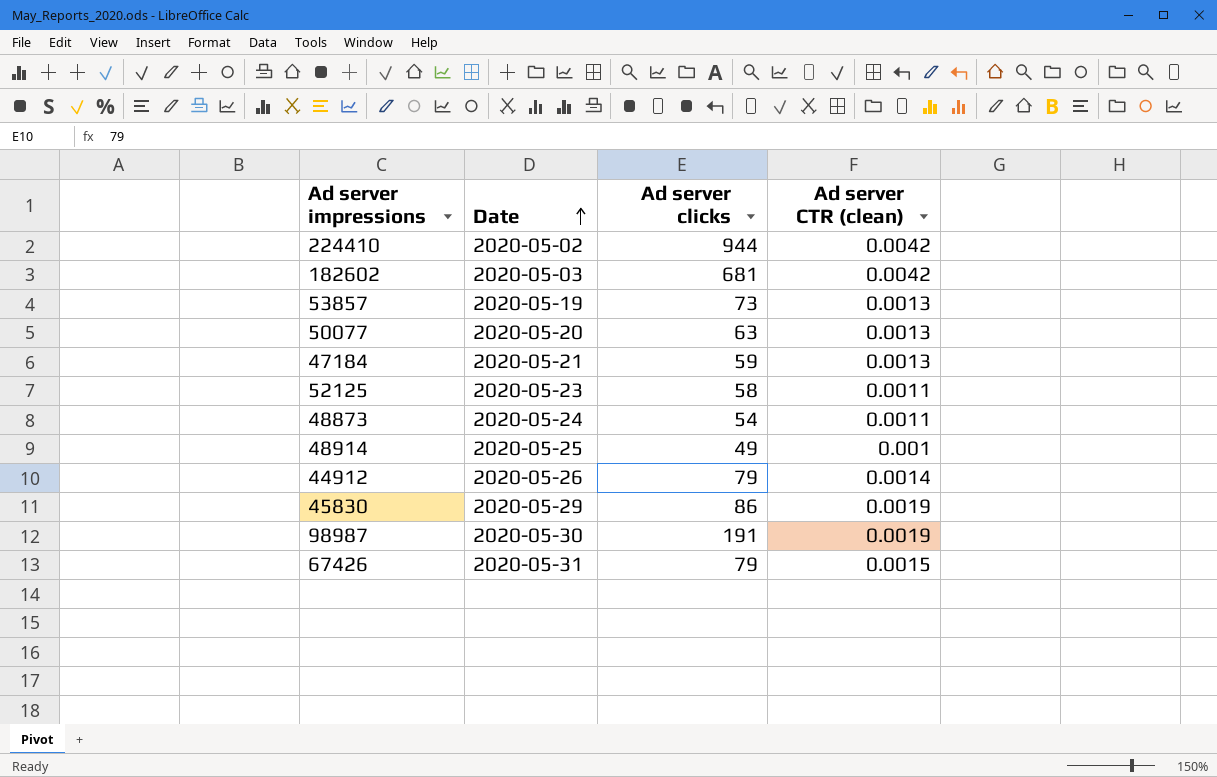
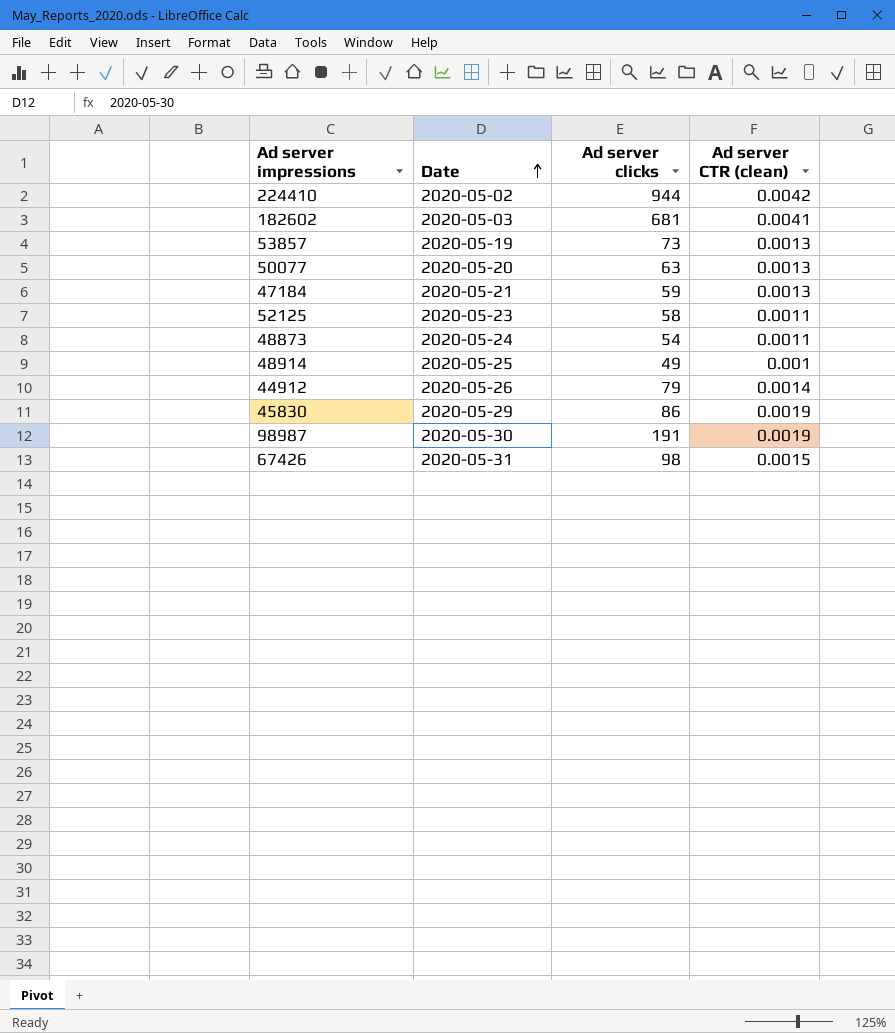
182602 | Ad server CTR (clean): 0.0042 -> 0.0041
67426 | Ad server clicks: 79 -> 98

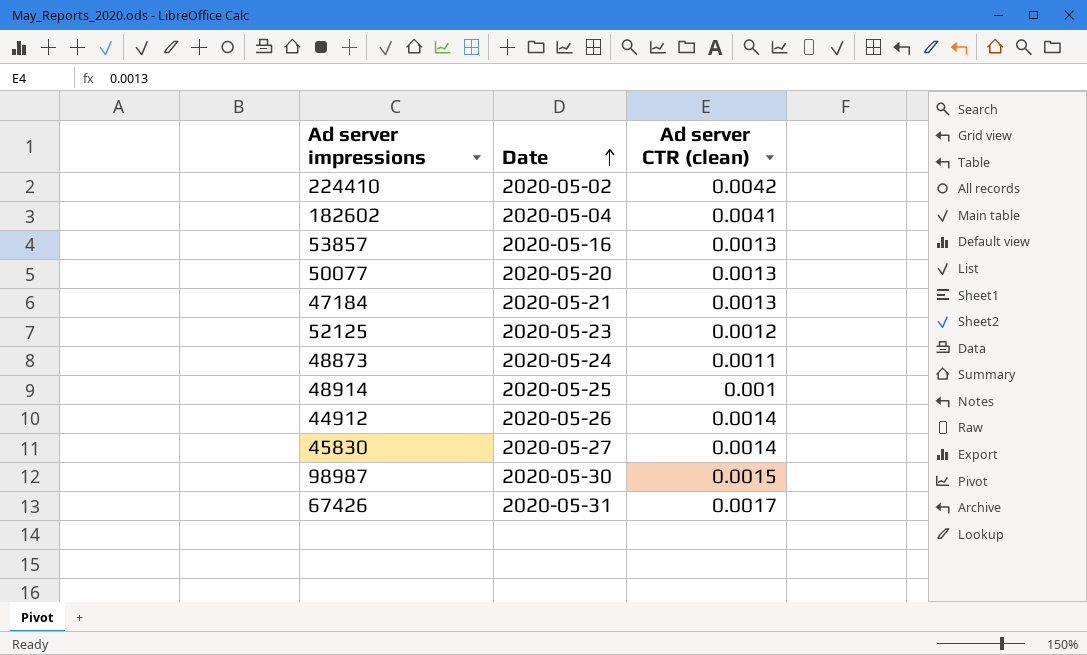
column Ad server clicks | position: 3 -> none
182602 | Date: 2020-05-03 -> 2020-05-04
53857 | Date: 2020-05-19 -> 2020-05-16
52125 | Ad server CTR (clean): 0.0011 -> 0.0012
45830 | Date: 2020-05-29 -> 2020-05-27
45830 | Ad server CTR (clean): 0.0019 -> 0.0014
98987 | Ad server CTR (clean): 0.0019 -> 0.0015
67426 | Ad server CTR (clean): 0.0015 -> 0.0017

